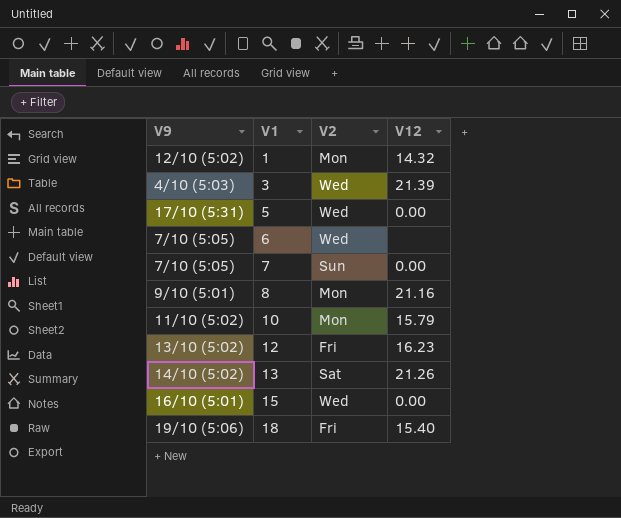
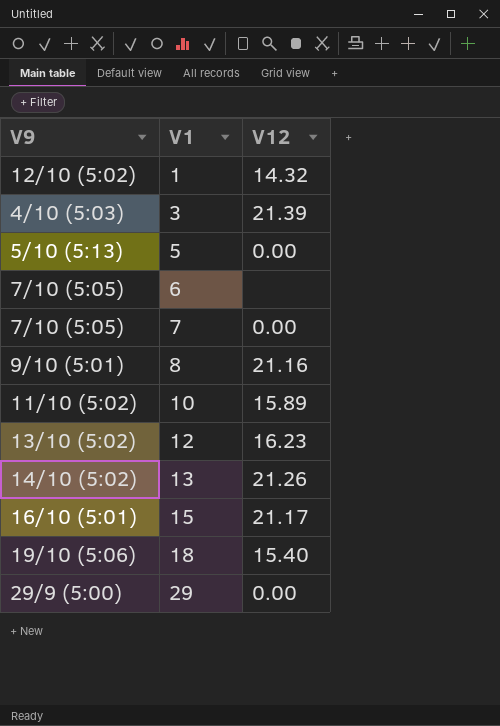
column V2 | position: 3 -> none
5 | V9: 17/10 (5:31) -> 5/10 (5:13)
10 | V12: 15.79 -> 15.89
15 | V12: 0.00 -> 21.17
row 29: none -> 29/9 (5:00) | 0.00

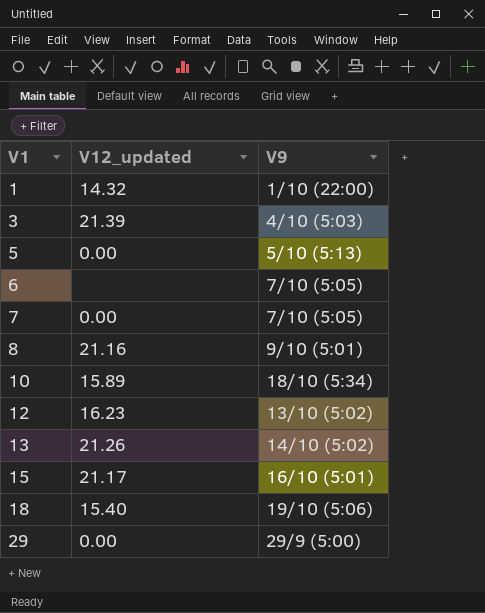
column name: V12 -> V12_updated
column V9 | position: 1 -> 3
1 | V9: 12/10 (5:02) -> 1/10 (22:00)
10 | V9: 11/10 (5:02) -> 18/10 (5:34)

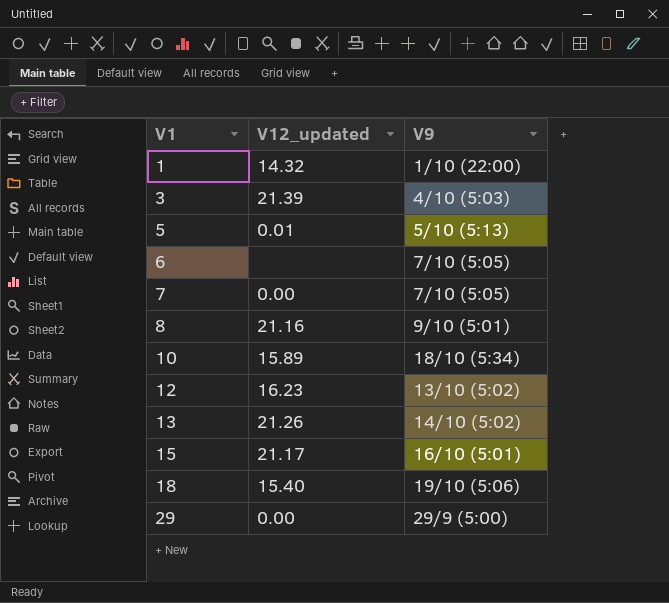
5 | V12_updated: 0.00 -> 0.01

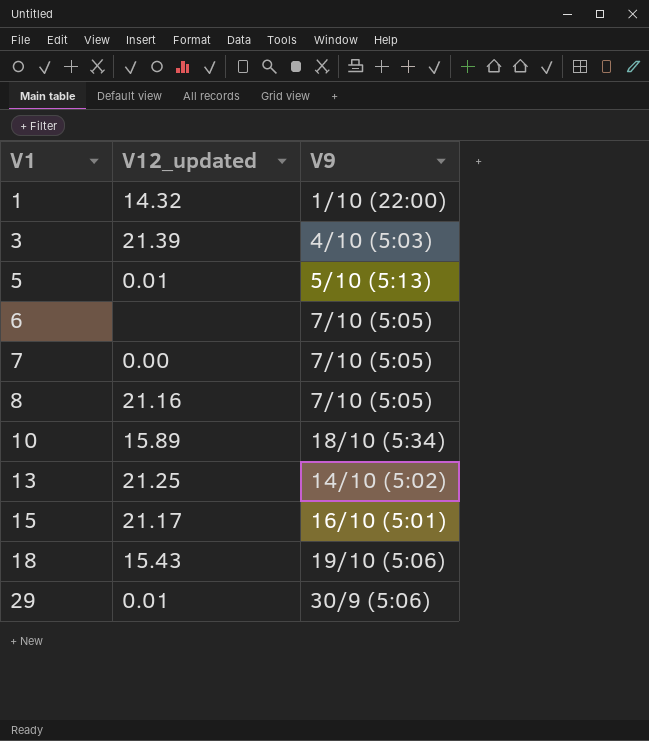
row 12: 16.23 | 13/10 (5:02) -> none
8 | V9: 9/10 (5:01) -> 7/10 (5:05)
13 | V12_updated: 21.26 -> 21.25
18 | V12_updated: 15.40 -> 15.43
29 | V12_updated: 0.00 -> 0.01
29 | V9: 29/9 (5:00) -> 30/9 (5:06)

